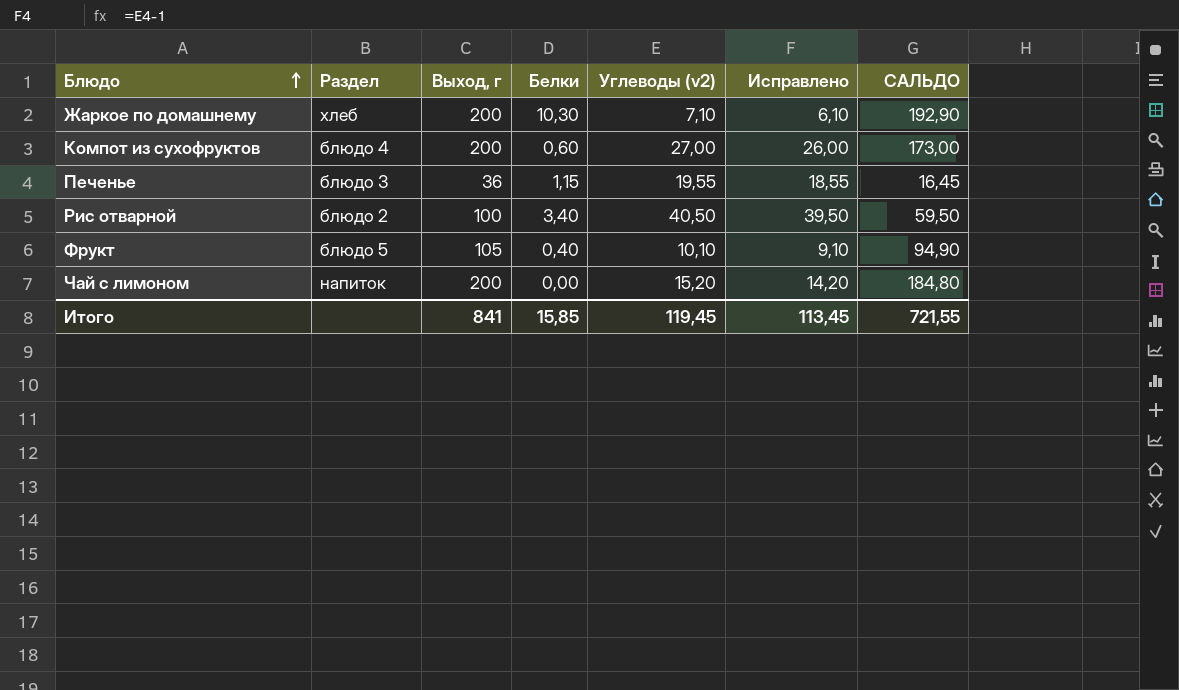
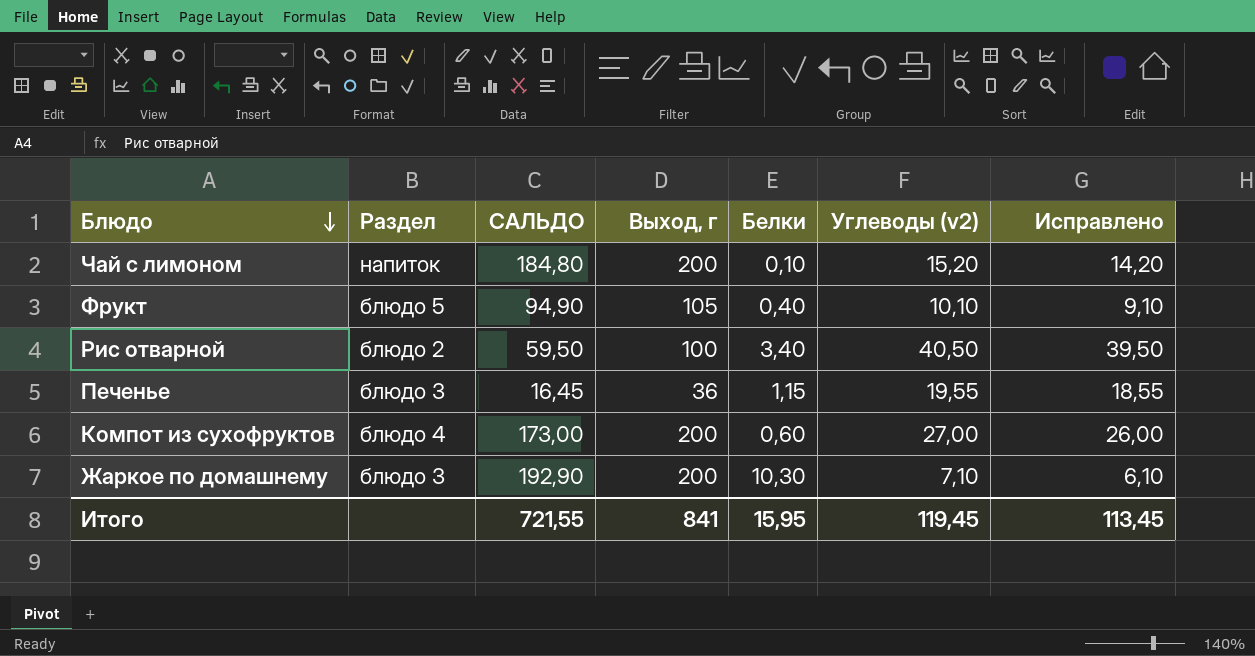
row order: Блюдо ascending -> Блюдо descending
column САЛЬДО | position: 7 -> 3
Чай с лимоном | Белки: 0,00 -> 0,10
Жаркое по домашнему | Раздел: хлеб -> блюдо 3
Итого | Белки: 15,85 -> 15,95

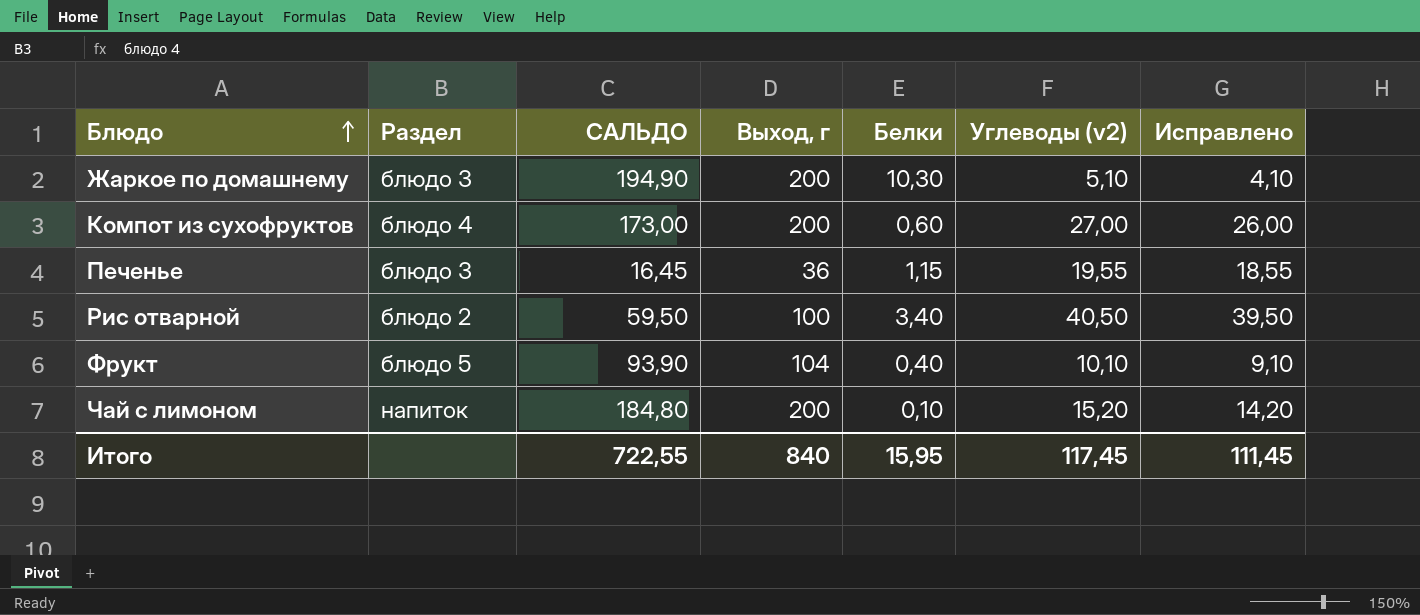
row order: Блюдо descending -> Блюдо ascending
Жаркое по домашнему | САЛЬДО: 192,90 -> 194,90
Жаркое по домашнему | Углеводы (v2): 7,10 -> 5,10
Жаркое по домашнему | Исправлено: 6,10 -> 4,10
Фрукт | САЛЬДО: 94,90 -> 93,90
Фрукт | Выход, г: 105 -> 104
Итого | САЛЬДО: 721,55 -> 722,55
Итого | Выход, г: 841 -> 840
Итого | Углеводы (v2): 119,45 -> 117,45
Итого | Исправлено: 113,45 -> 111,45

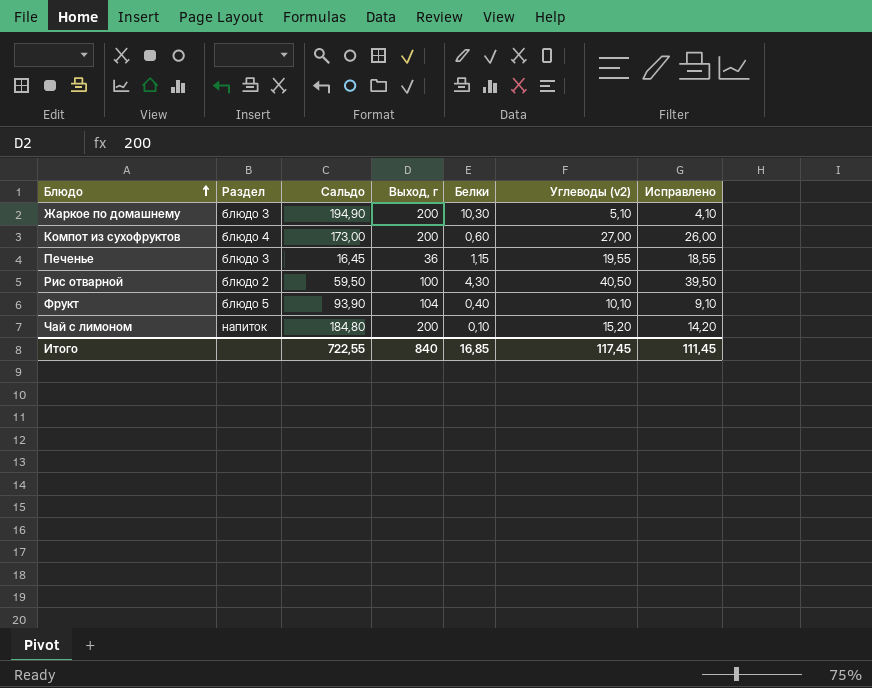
column name: САЛЬДО -> Сальдо
Рис отварной | Белки: 3,40 -> 4,30
Итого | Белки: 15,95 -> 16,85

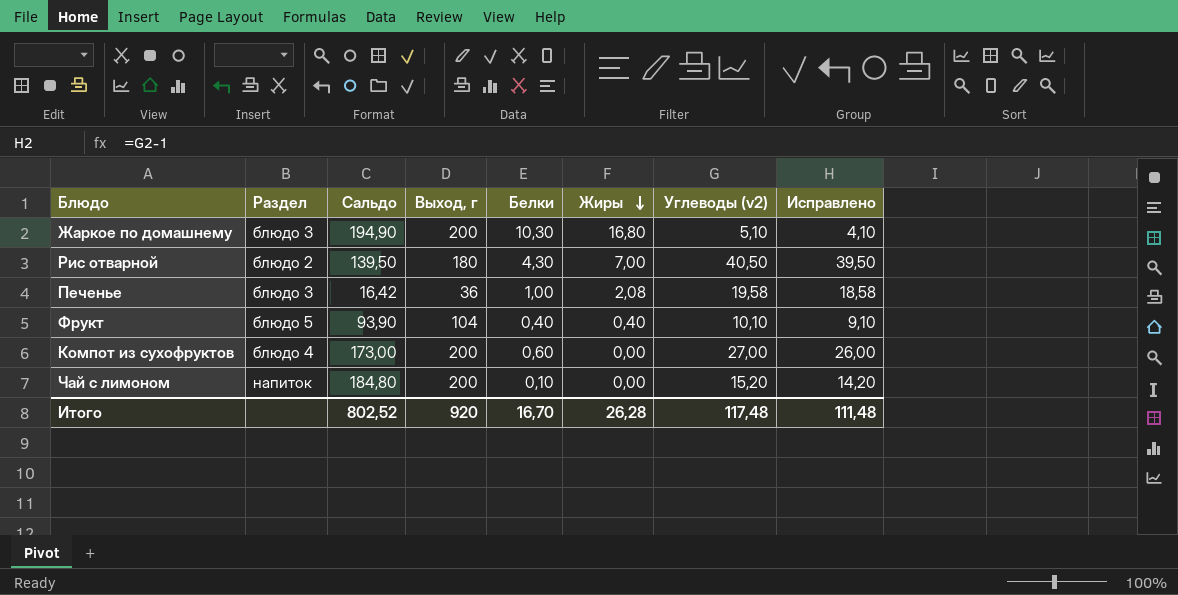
row order: Блюдо ascending -> Жиры descending
column Жиры | position: none -> 6
Рис отварной | Сальдо: 59,50 -> 139,50
Рис отварной | Выход, г: 100 -> 180
Печенье | Сальдо: 16,45 -> 16,42
Печенье | Белки: 1,15 -> 1,00
Печенье | Углеводы (v2): 19,55 -> 19,58
Печенье | Исправлено: 18,55 -> 18,58
Итого | Сальдо: 722,55 -> 802,52
Итого | Выход, г: 840 -> 920
Итого | Белки: 16,85 -> 16,70
Итого | Углеводы (v2): 117,45 -> 117,48
Итого | Исправлено: 111,45 -> 111,48

